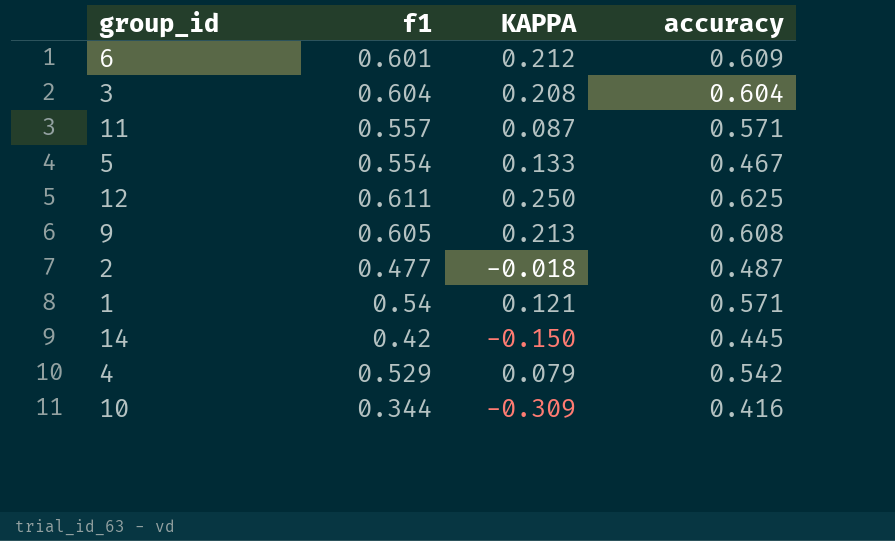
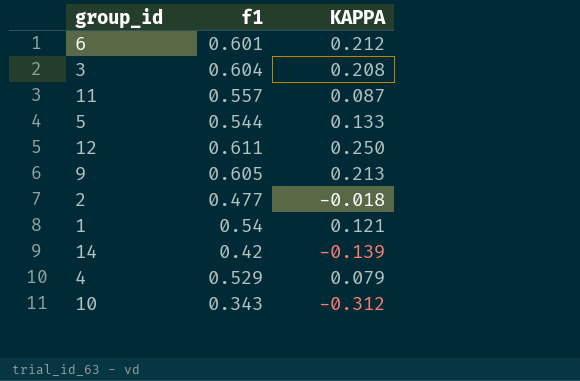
column accuracy | position: 4 -> none
5 | f1: 0.554 -> 0.544
14 | KAPPA: -0.150 -> -0.139
10 | f1: 0.344 -> 0.343
10 | KAPPA: -0.309 -> -0.312

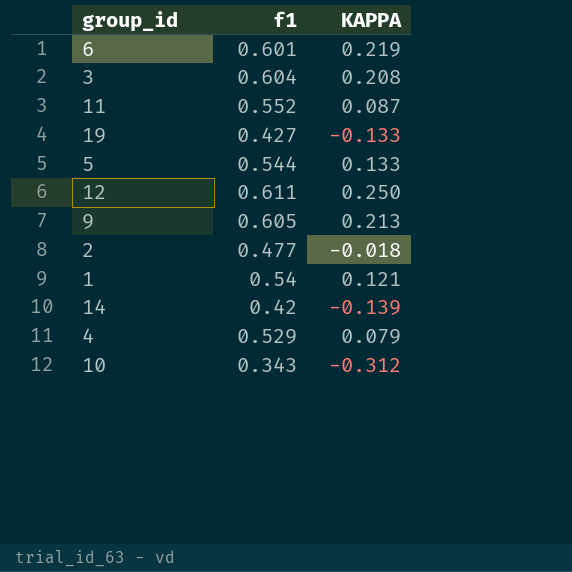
6 | KAPPA: 0.212 -> 0.219
11 | f1: 0.557 -> 0.552
row 19: none -> 0.427 | -0.133

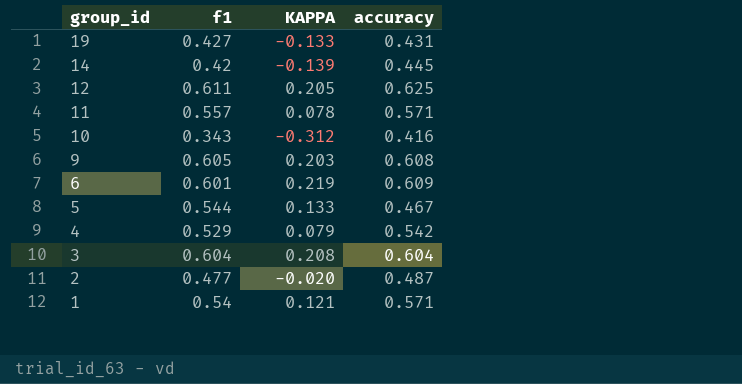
row order: none -> group_id descending
column accuracy | position: none -> 4
12 | KAPPA: 0.250 -> 0.205
11 | f1: 0.552 -> 0.557
11 | KAPPA: 0.087 -> 0.078
9 | KAPPA: 0.213 -> 0.203
2 | KAPPA: -0.018 -> -0.020

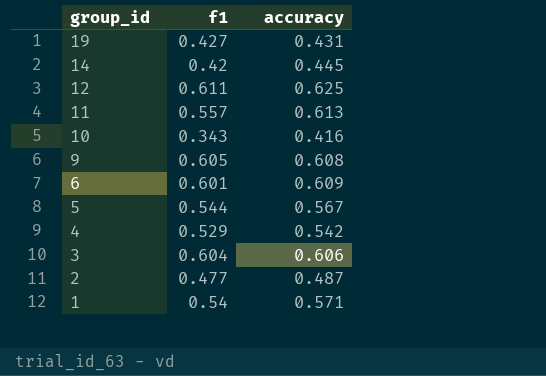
column KAPPA | position: 3 -> none
11 | accuracy: 0.571 -> 0.613
5 | accuracy: 0.467 -> 0.567
3 | accuracy: 0.604 -> 0.606

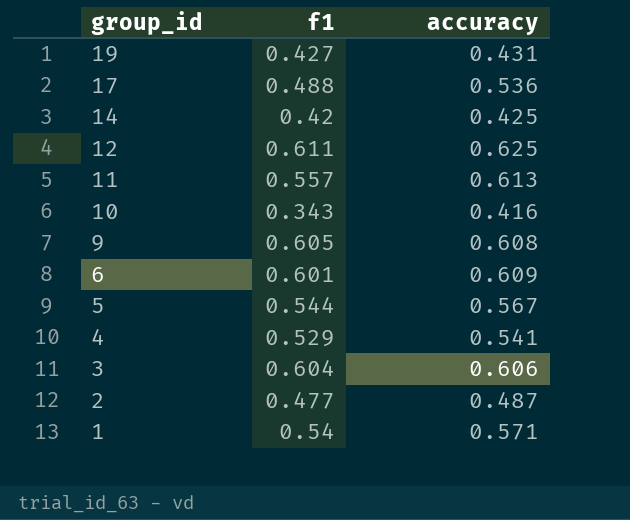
row 17: none -> 0.488 | 0.536
14 | accuracy: 0.445 -> 0.425
4 | accuracy: 0.542 -> 0.541

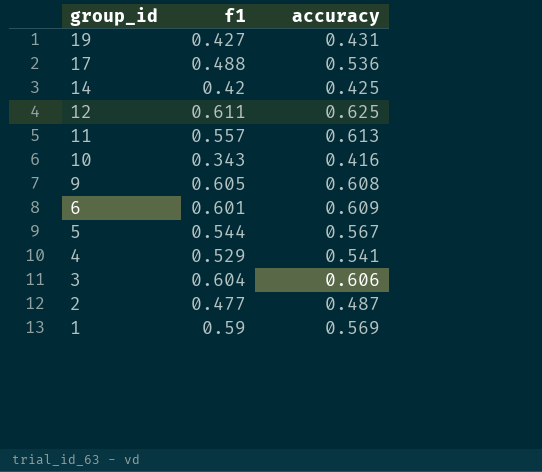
1 | f1: 0.54 -> 0.59
1 | accuracy: 0.571 -> 0.569

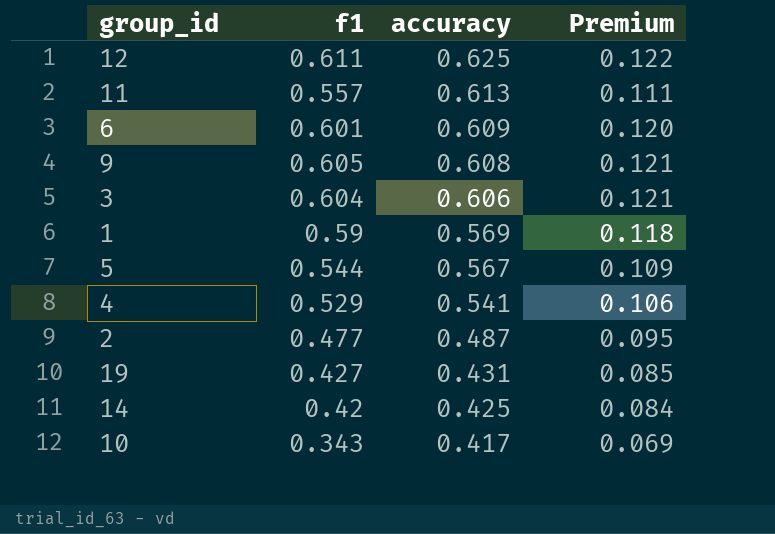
row order: group_id descending -> accuracy descending
column Premium | formula: none -> [f1] * 0.2
row 17: 0.488 | 0.536 -> none
10 | accuracy: 0.416 -> 0.417

